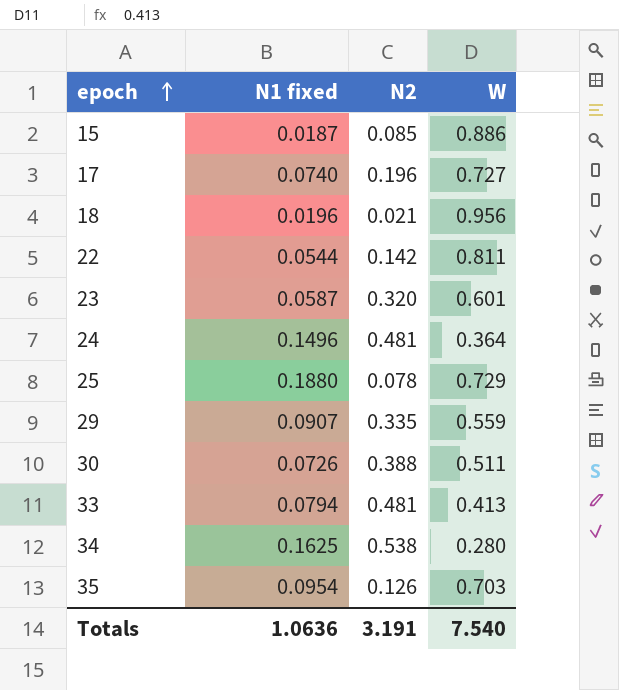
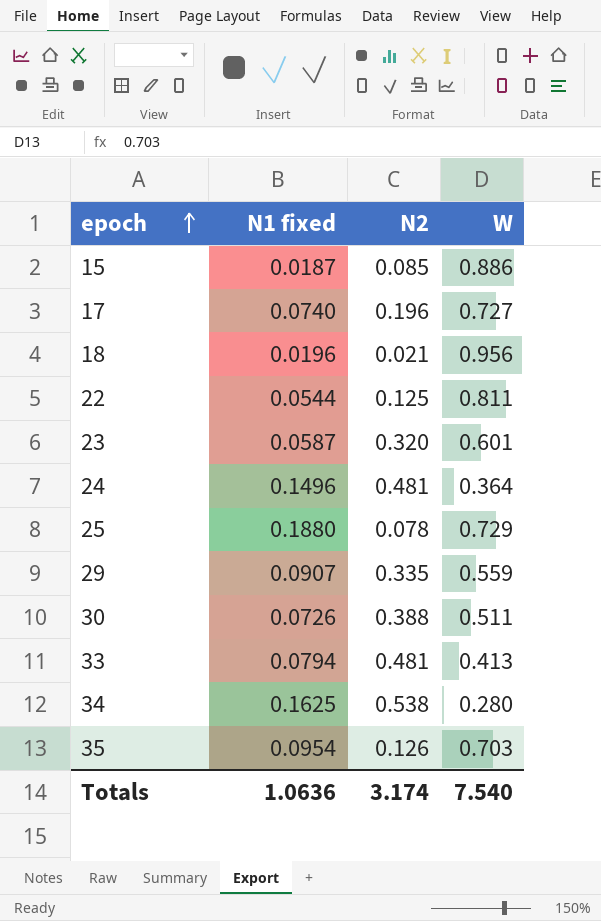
22 | N2: 0.142 -> 0.125
Totals | N2: 3.191 -> 3.174

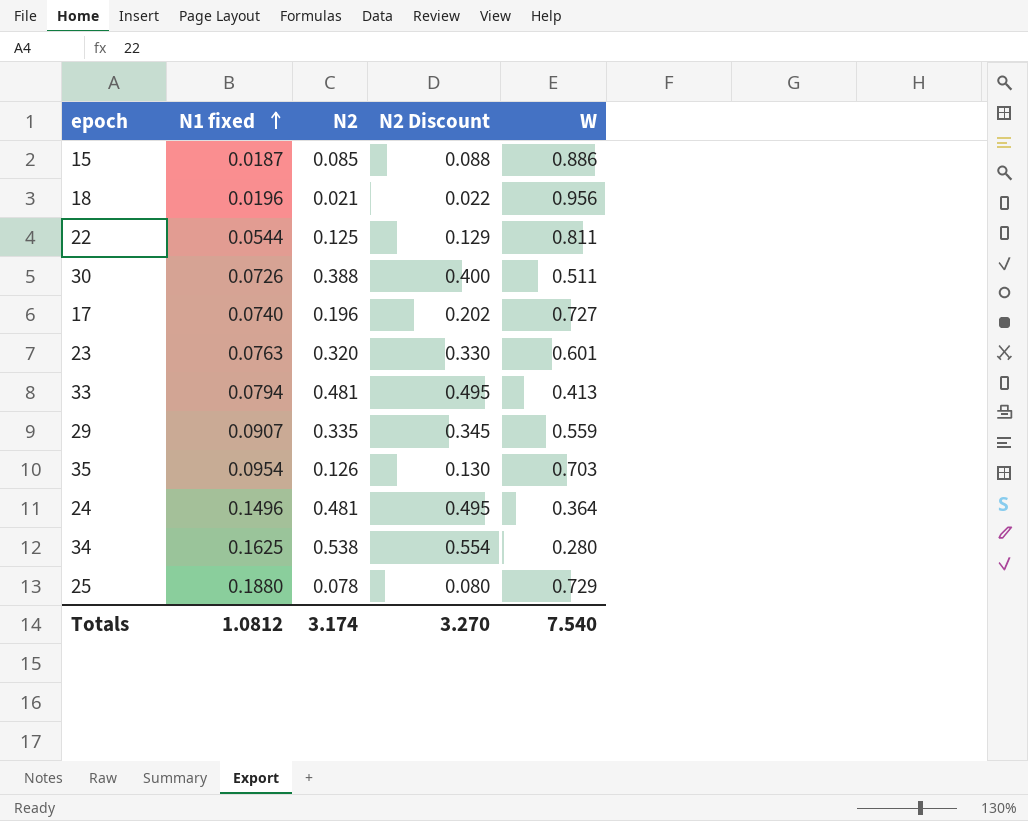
row order: epoch ascending -> N1 fixed ascending
column N2 Discount | formula: none -> [N2] * 1.03
23 | N1 fixed: 0.0587 -> 0.0763
Totals | N1 fixed: 1.0636 -> 1.0812

